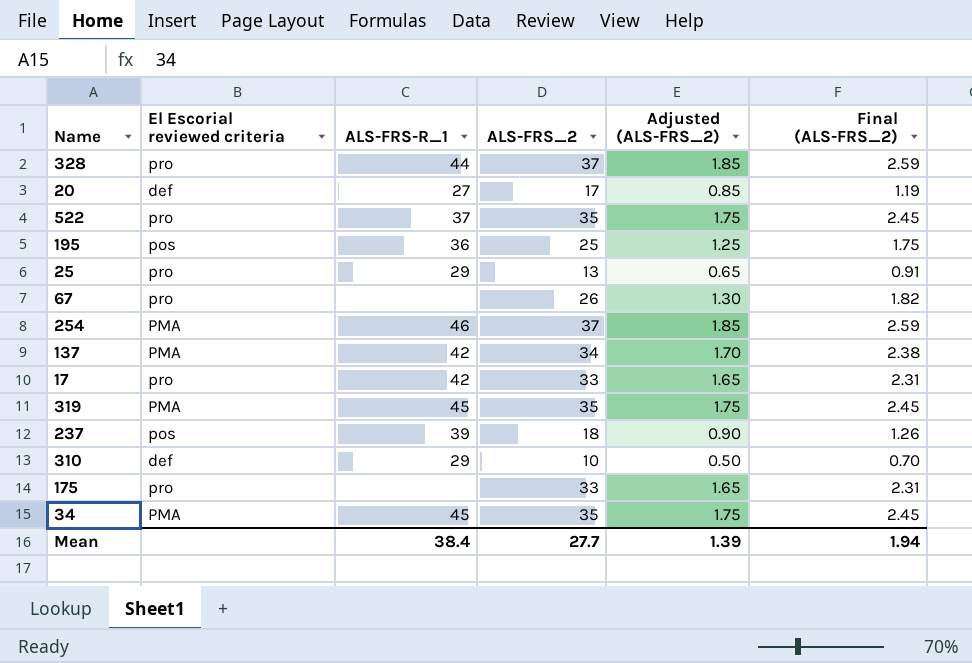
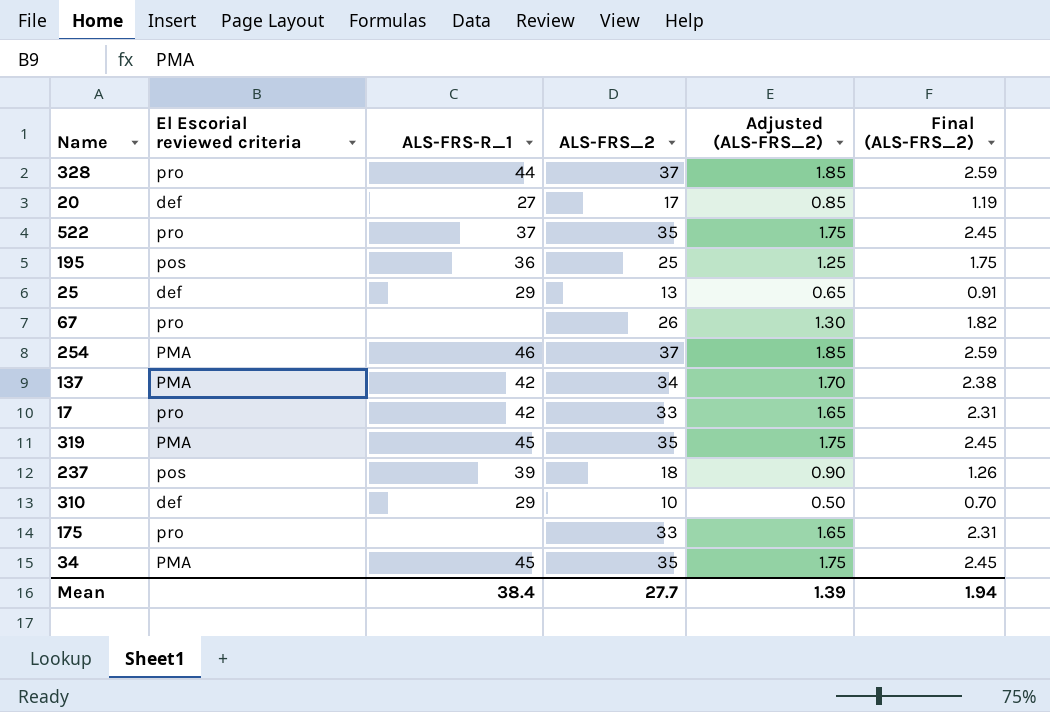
25 | El Escorial reviewed criteria: pro -> def

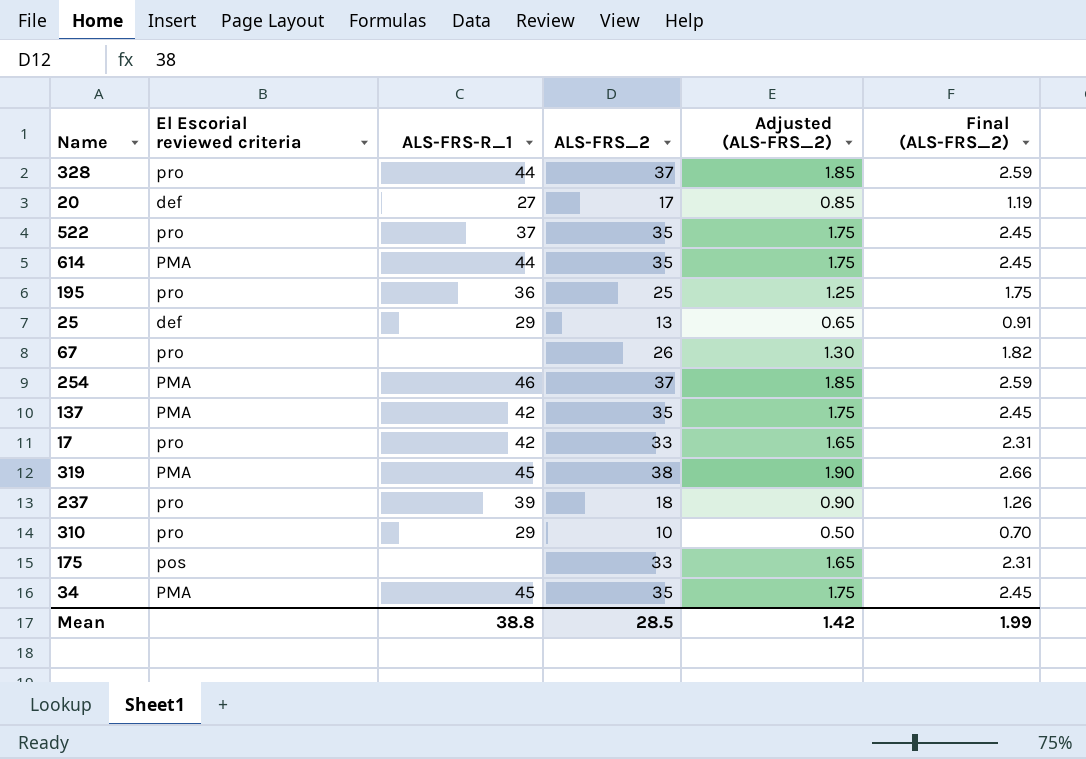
row 614: none -> PMA | 44 | 35 | 1.75 | 2.45
195 | El Escorial reviewed criteria: pos -> pro
137 | ALS-FRS_2: 34 -> 35
137 | Adjusted (ALS-FRS_2): 1.70 -> 1.75
137 | Final (ALS-FRS_2): 2.38 -> 2.45
319 | ALS-FRS_2: 35 -> 38
319 | Adjusted (ALS-FRS_2): 1.75 -> 1.90
319 | Final (ALS-FRS_2): 2.45 -> 2.66
237 | El Escorial reviewed criteria: pos -> pro
310 | El Escorial reviewed criteria: def -> pro
175 | El Escorial reviewed criteria: pro -> pos
Mean | ALS-FRS-R_1: 38.4 -> 38.8
Mean | ALS-FRS_2: 27.7 -> 28.5
Mean | Adjusted (ALS-FRS_2): 1.39 -> 1.42
Mean | Final (ALS-FRS_2): 1.94 -> 1.99

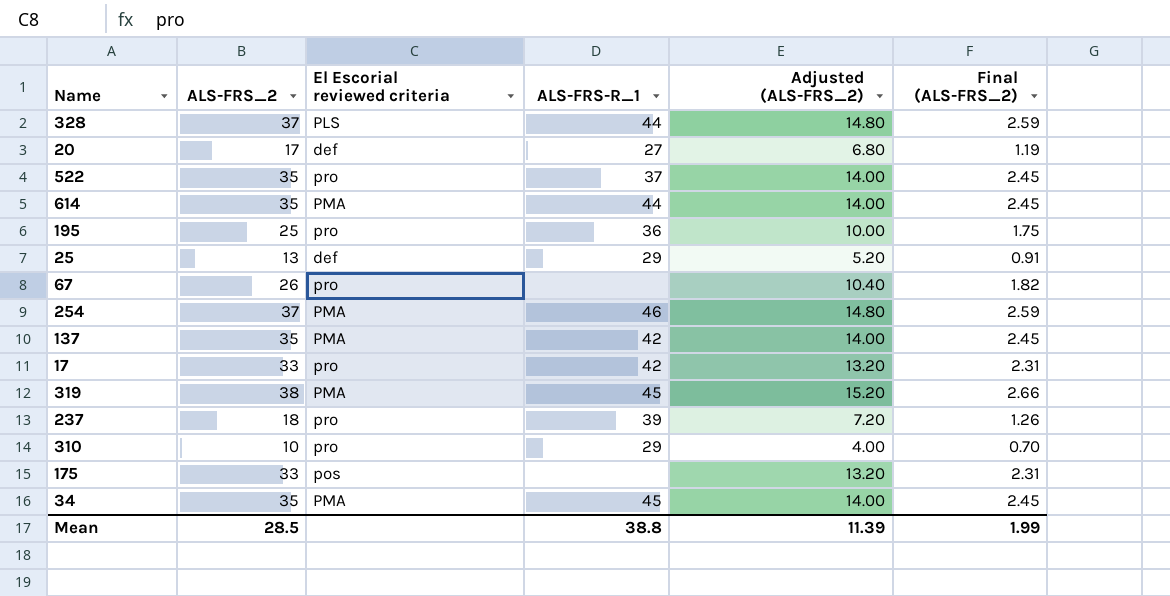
column ALS-FRS_2 | position: 4 -> 2
column Adjusted (ALS-FRS_2) | formula: [ALS-FRS_2] * 0.05 -> [ALS-FRS_2] * 0.4
328 | El Escorial reviewed criteria: pro -> PLS
Mean | Adjusted (ALS-FRS_2): 1.42 -> 11.39

